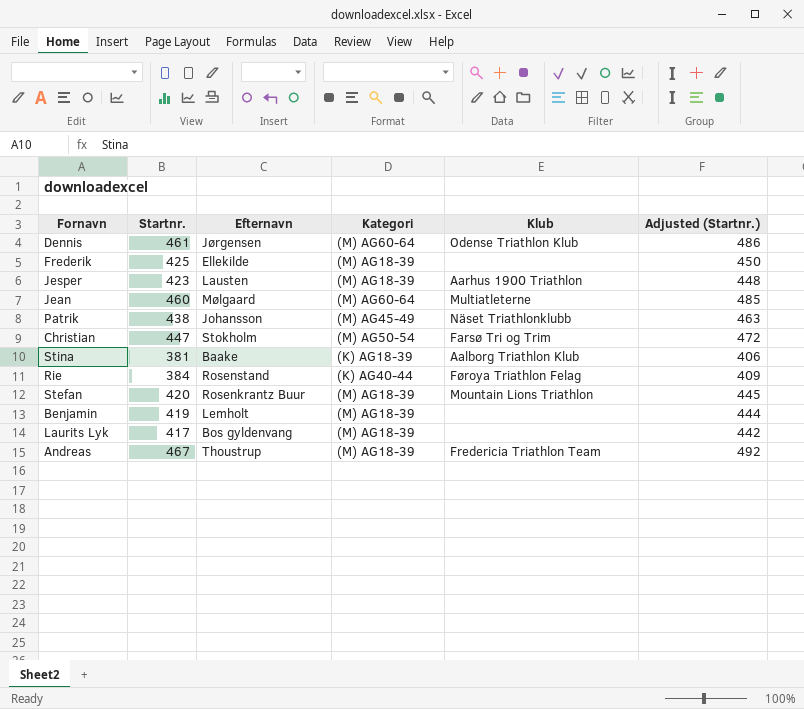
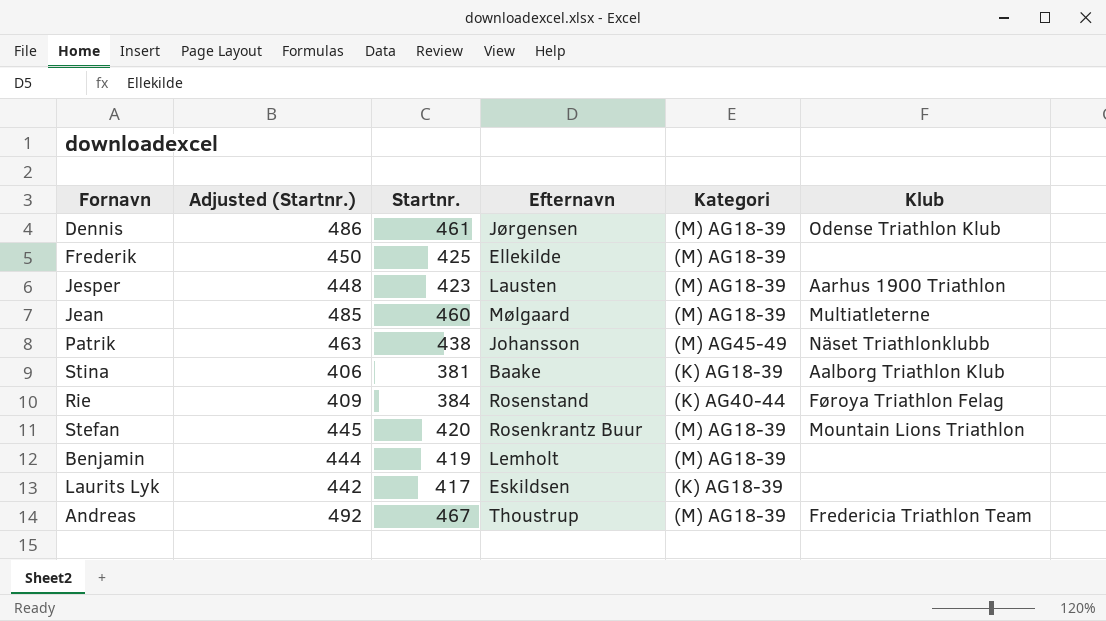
column Adjusted (Startnr.) | position: 6 -> 2
row Christian: 447 | Stokholm | (M) AG50-54 | Farsø Tri og Trim | 472 -> none
Dennis | Kategori: (M) AG60-64 -> (M) AG18-39
Jean | Kategori: (M) AG60-64 -> (M) AG18-39
Laurits Lyk | Efternavn: Bos gyldenvang -> Eskildsen
Laurits Lyk | Kategori: (M) AG18-39 -> (K) AG18-39

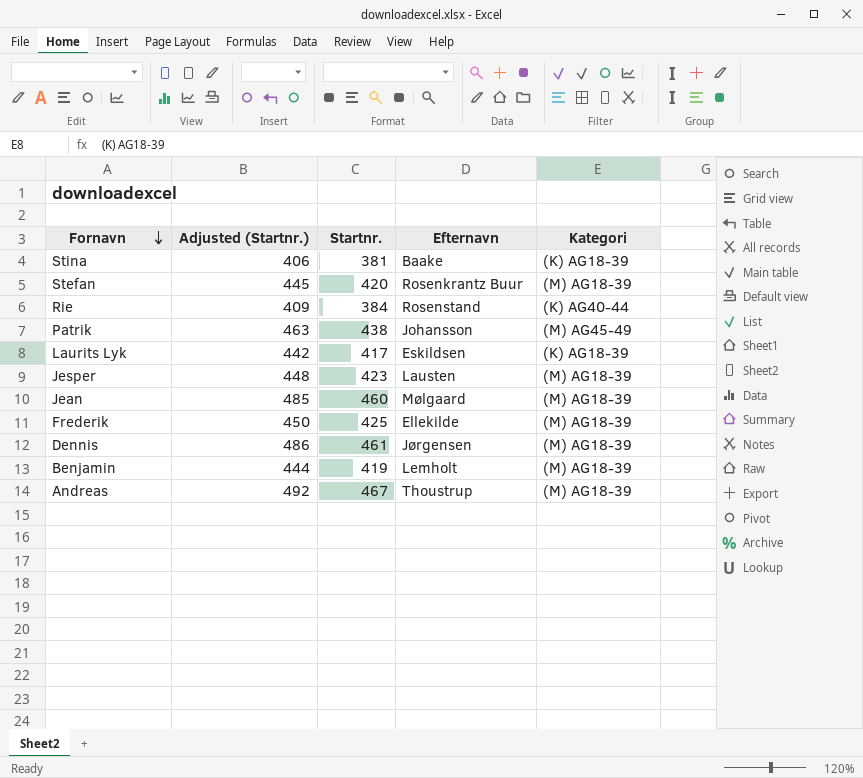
row order: none -> Fornavn descending
column Klub | position: 6 -> none

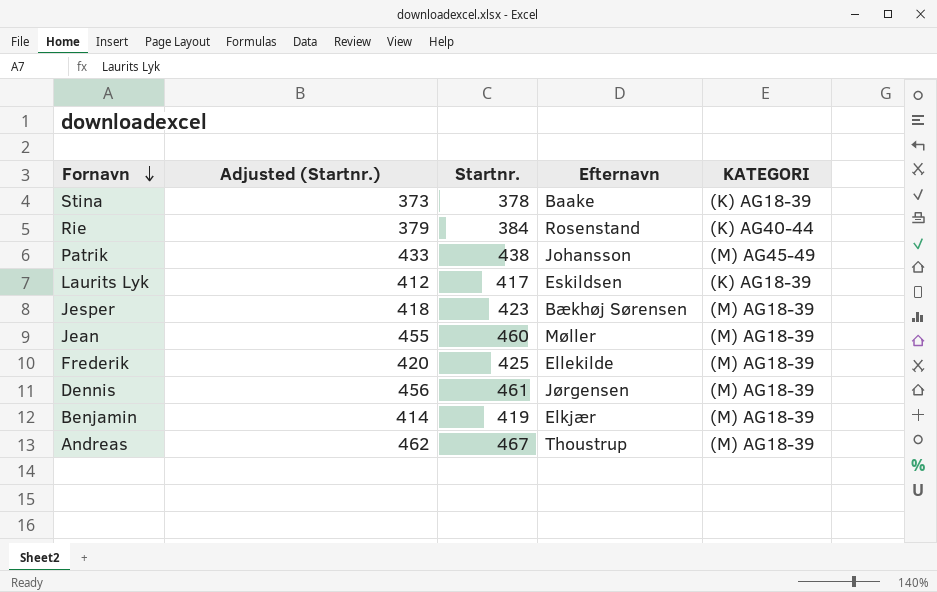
column Adjusted (Startnr.) | formula: [Startnr.] + 25 -> [Startnr.] - 5
column name: Kategori -> KATEGORI
row Stefan: 445 | 420 | Rosenkrantz Buur | (M) AG18-39 -> none
Stina | Startnr.: 381 -> 378
Jesper | Efternavn: Lausten -> Bækhøj Sørensen
Jean | Efternavn: Mølgaard -> Møller
Benjamin | Efternavn: Lemholt -> Elkjær

